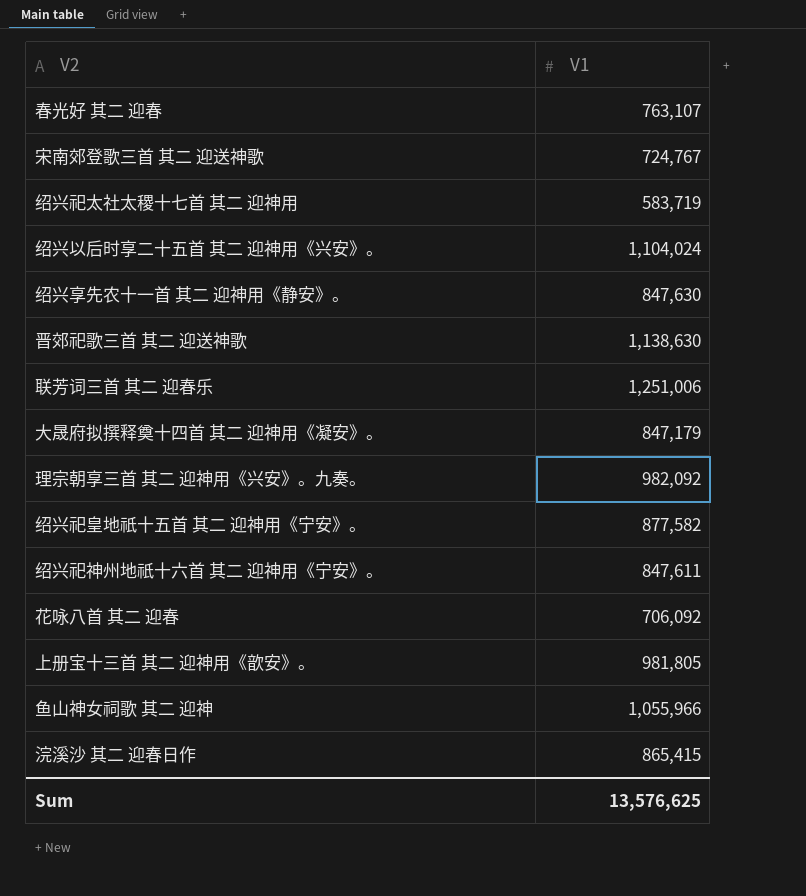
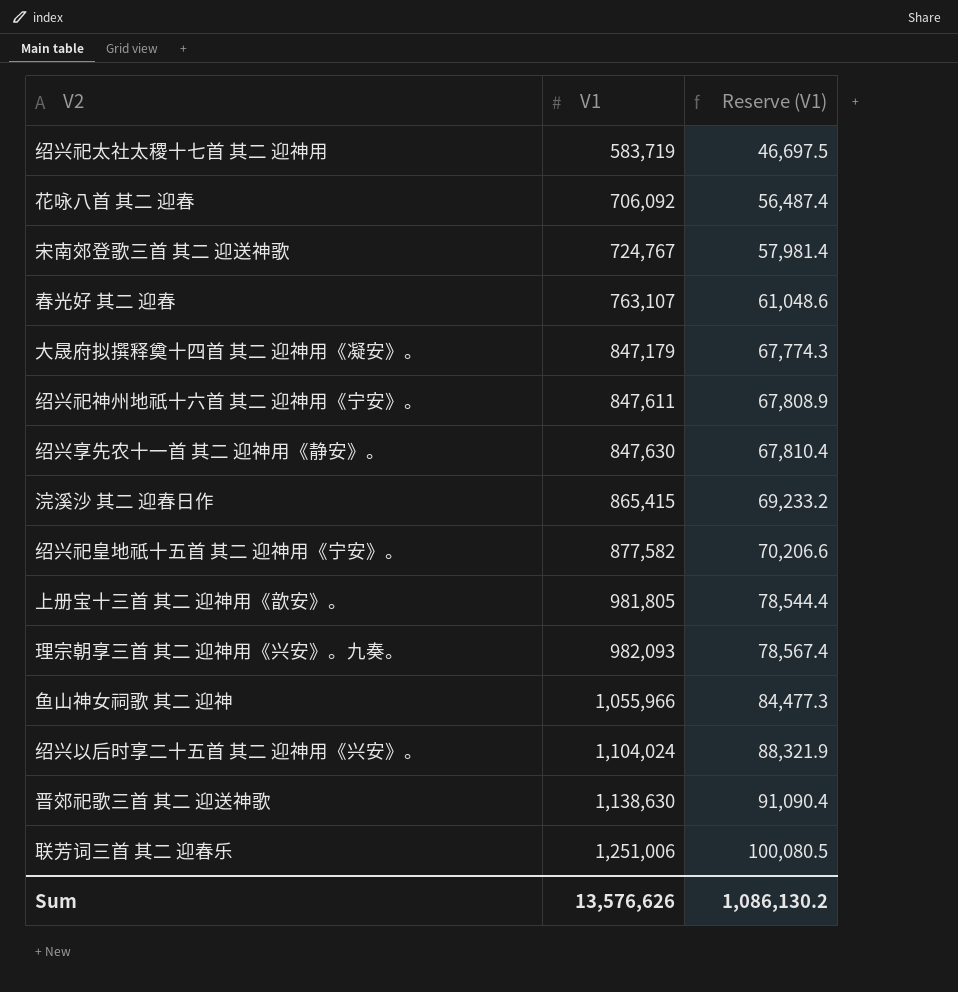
row order: none -> V1 ascending
column Reserve (V1) | formula: none -> [V1] * 0.08
理宗朝享三首 其二 迎神用《兴安》。九奏。 | V1: 982,092 -> 982,093
Sum | V1: 13,576,625 -> 13,576,626

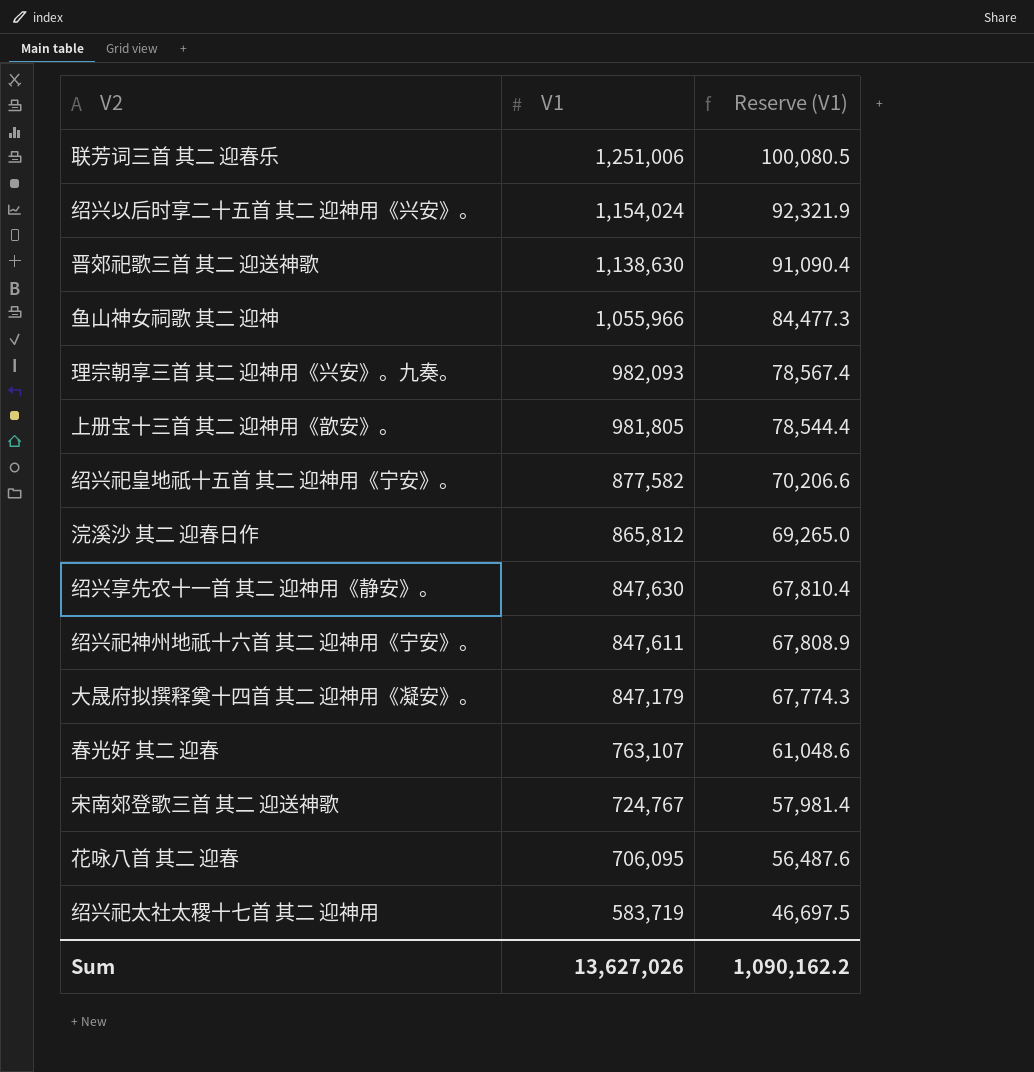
row order: V1 ascending -> V1 descending
绍兴以后时享二十五首 其二 迎神用《兴安》。 | V1: 1,104,024 -> 1,154,024
绍兴以后时享二十五首 其二 迎神用《兴安》。 | Reserve (V1): 88,321.9 -> 92,321.9
浣溪沙 其二 迎春日作 | V1: 865,415 -> 865,812
浣溪沙 其二 迎春日作 | Reserve (V1): 69,233.2 -> 69,265.0
花咏八首 其二 迎春 | V1: 706,092 -> 706,095
花咏八首 其二 迎春 | Reserve (V1): 56,487.4 -> 56,487.6
Sum | V1: 13,576,626 -> 13,627,026
Sum | Reserve (V1): 1,086,130.2 -> 1,090,162.2

